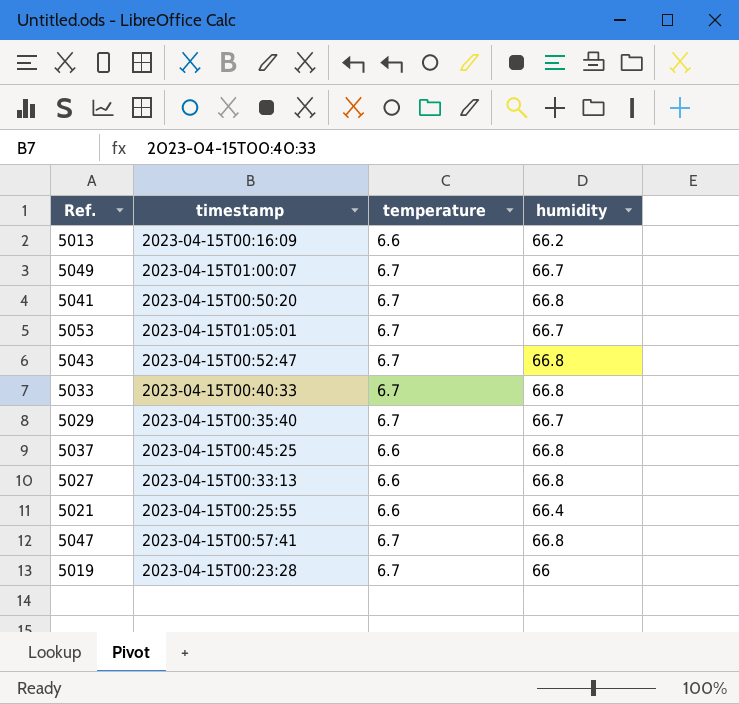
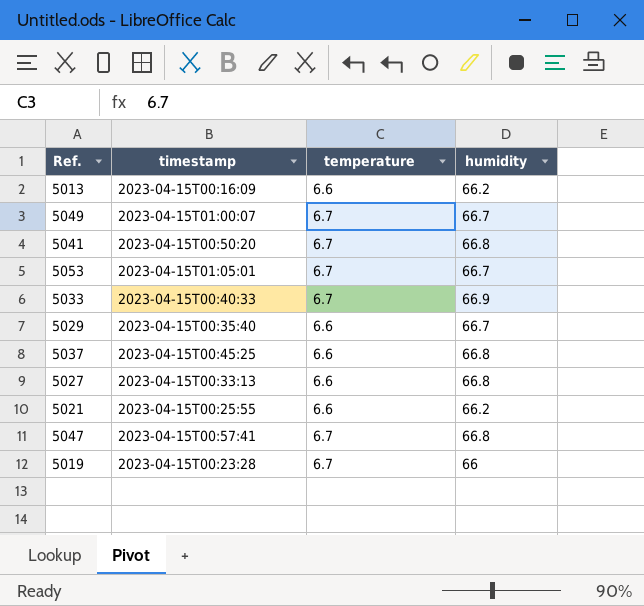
row 5043: 2023-04-15T00:52:47 | 6.7 | 66.8 -> none
5033 | humidity: 66.8 -> 66.9
5029 | temperature: 6.7 -> 6.6
5021 | humidity: 66.4 -> 66.2

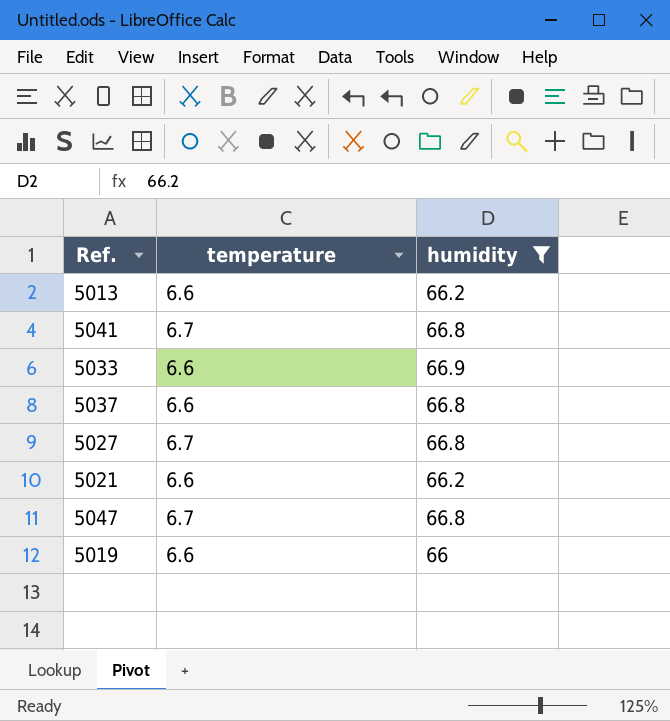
filter: none -> humidity != 66.7
column timestamp | position: 2 -> none
5033 | temperature: 6.7 -> 6.6
5027 | temperature: 6.6 -> 6.7
5019 | temperature: 6.7 -> 6.6

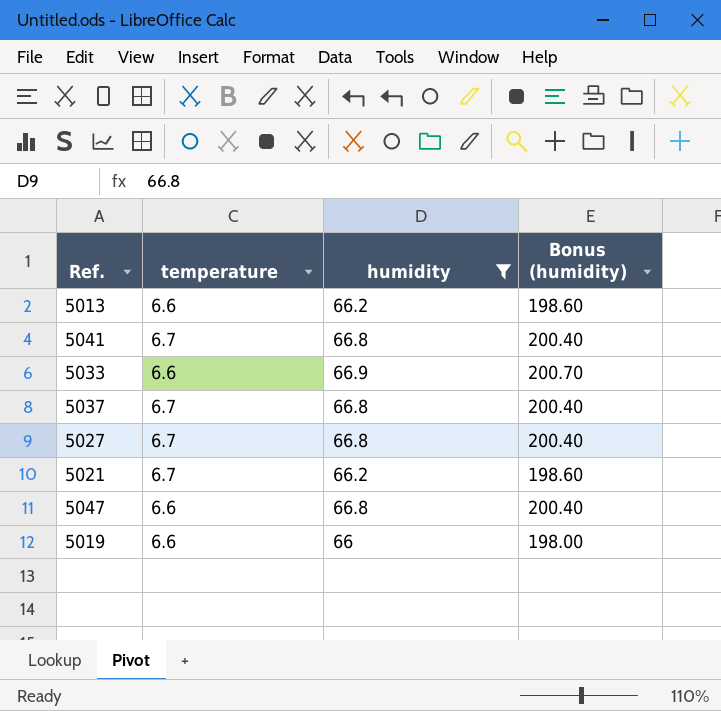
column Bonus (humidity) | formula: none -> [humidity] * 3
5037 | temperature: 6.6 -> 6.7
5021 | temperature: 6.6 -> 6.7
5047 | temperature: 6.7 -> 6.6

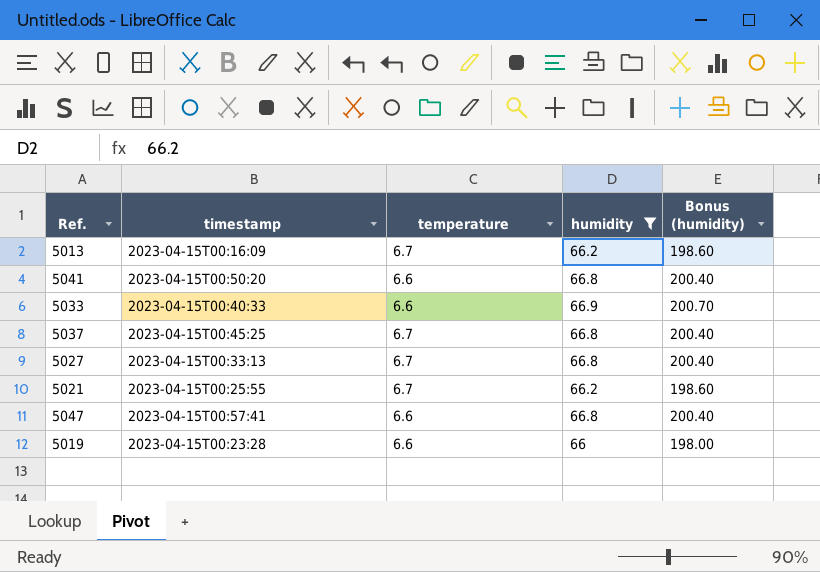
column timestamp | position: none -> 2
5013 | temperature: 6.6 -> 6.7
5041 | temperature: 6.7 -> 6.6

